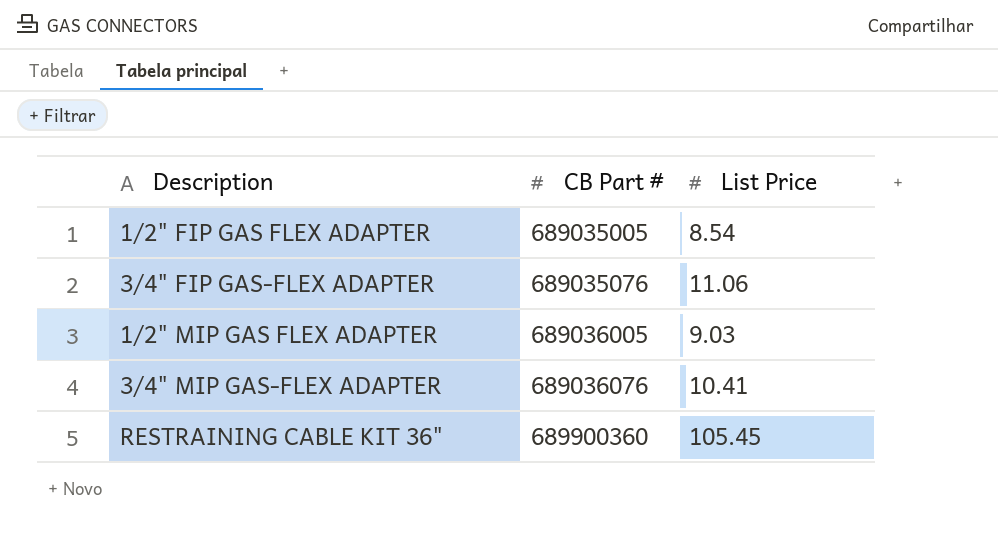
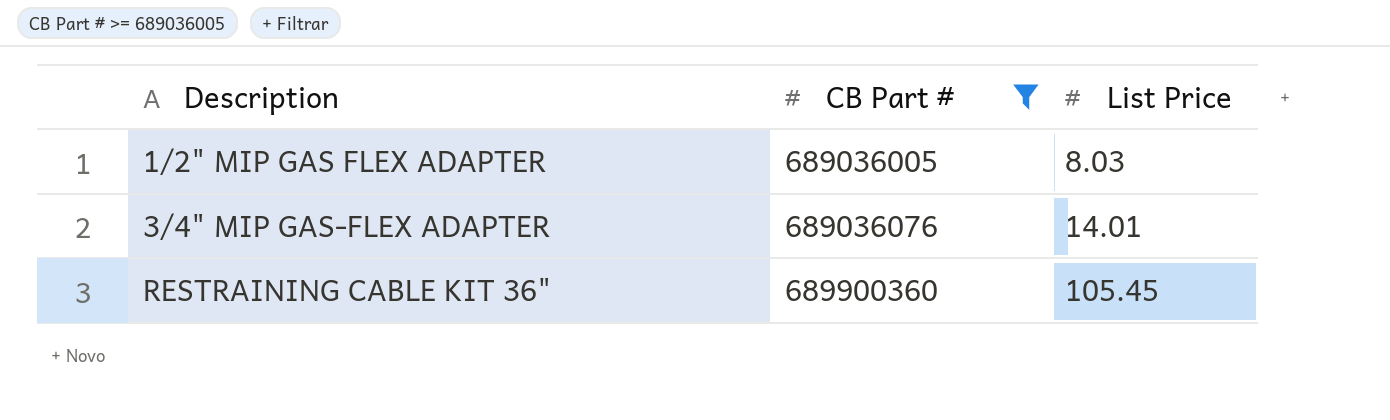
filter: none -> CB Part # >= 689036005
1/2" MIP GAS FLEX ADAPTER | List Price: 9.03 -> 8.03
3/4" MIP GAS-FLEX ADAPTER | List Price: 10.41 -> 14.01

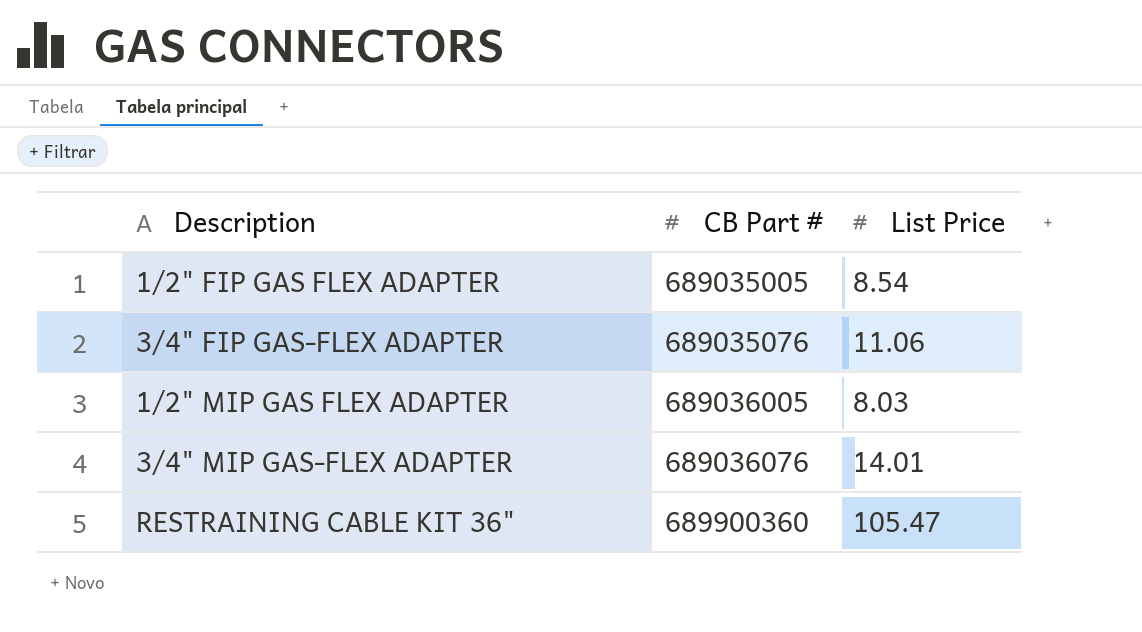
filter: CB Part # >= 689036005 -> none
RESTRAINING CABLE KIT 36" | List Price: 105.45 -> 105.47

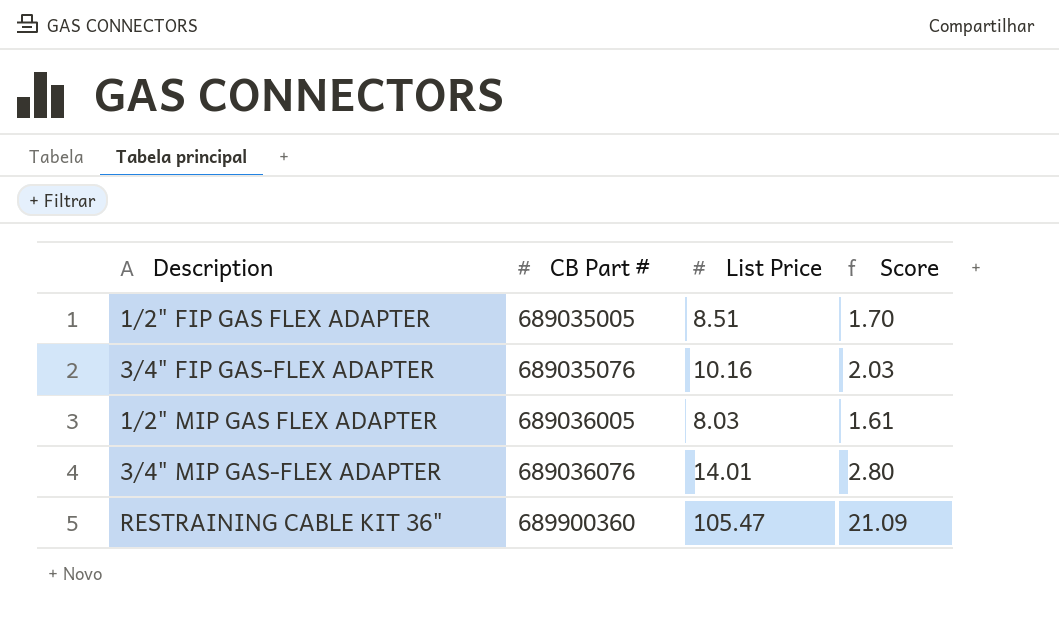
column Score | formula: none -> [List Price] * 0.2
1/2" FIP GAS FLEX ADAPTER | List Price: 8.54 -> 8.51
3/4" FIP GAS-FLEX ADAPTER | List Price: 11.06 -> 10.16

